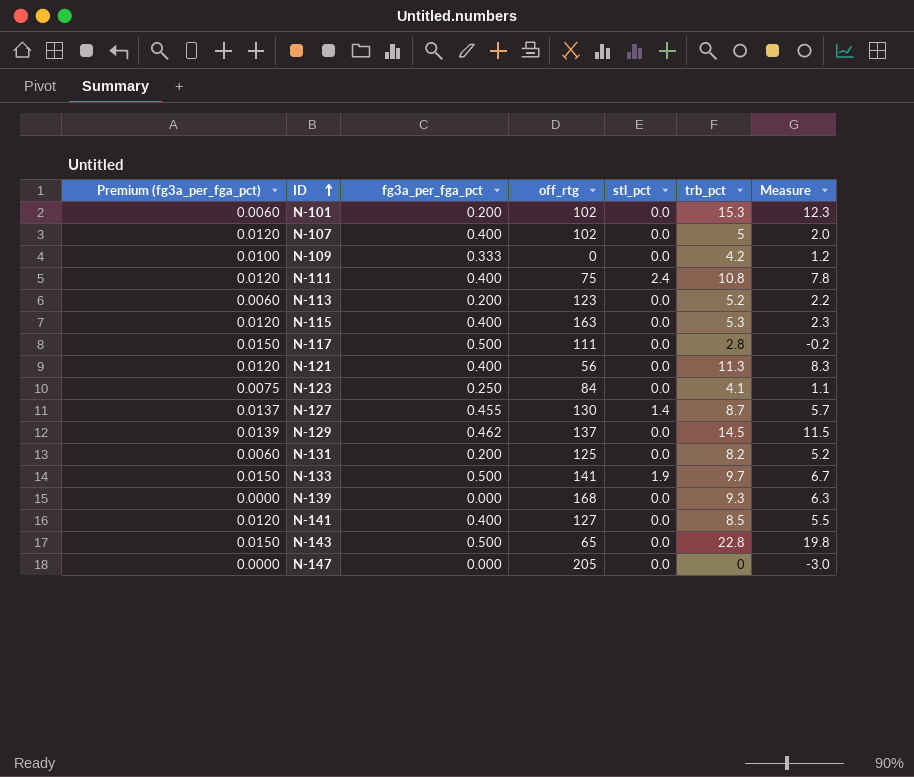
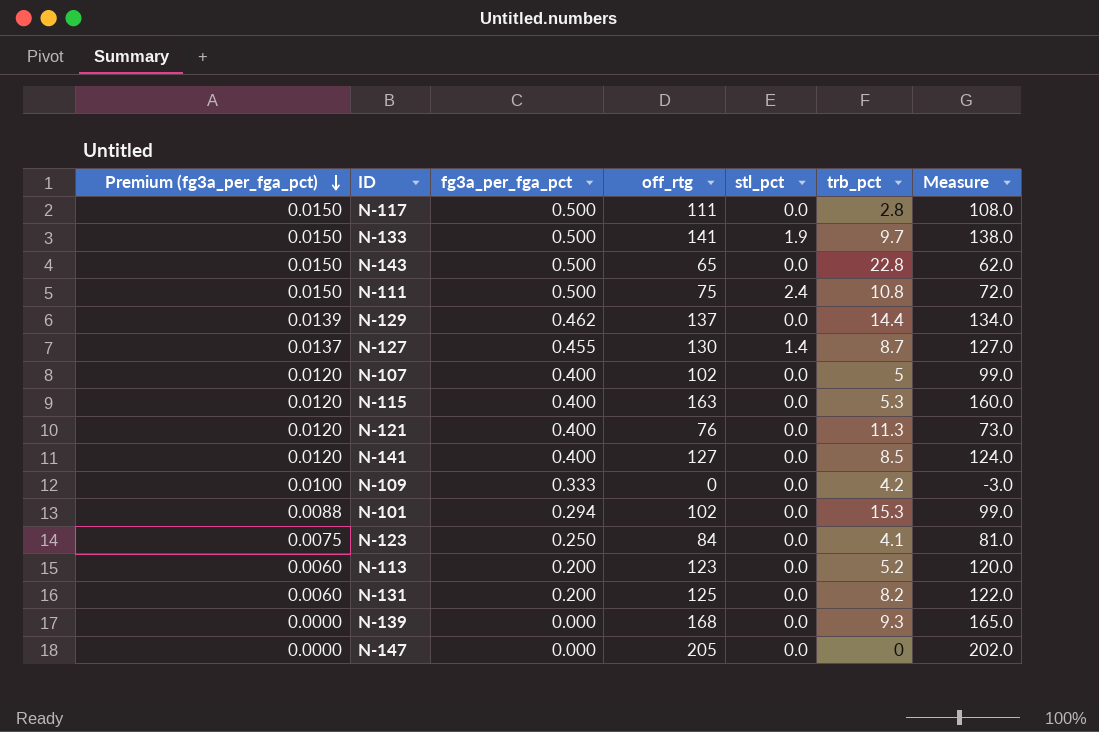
row order: ID ascending -> Premium (fg3a_per_fga_pct) descending
column Measure | formula: [trb_pct] - 3 -> [off_rtg] - 3
N-111 | Premium (fg3a_per_fga_pct): 0.0120 -> 0.0150
N-111 | fg3a_per_fga_pct: 0.400 -> 0.500
N-129 | trb_pct: 14.5 -> 14.4
N-121 | off_rtg: 56 -> 76
N-101 | Premium (fg3a_per_fga_pct): 0.0060 -> 0.0088
N-101 | fg3a_per_fga_pct: 0.200 -> 0.294

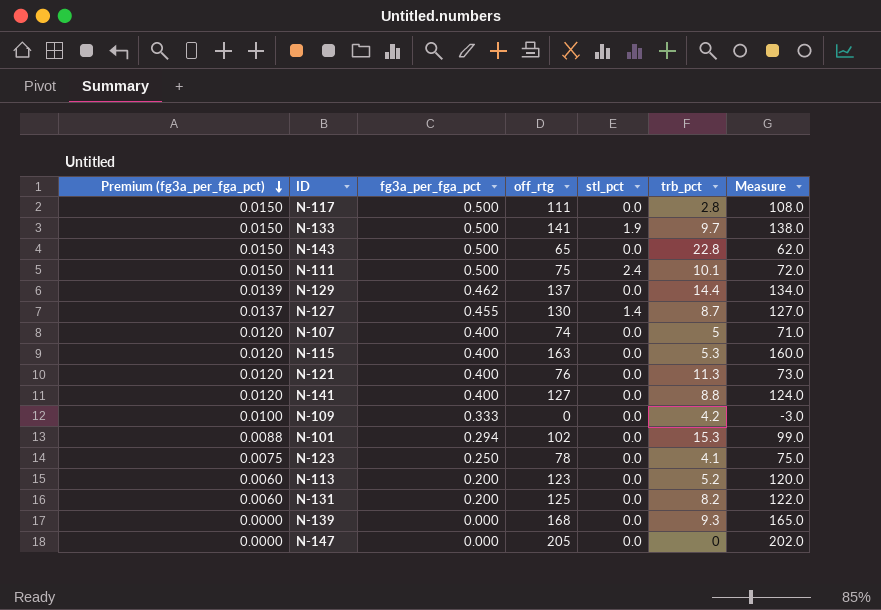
N-111 | trb_pct: 10.8 -> 10.1
N-107 | off_rtg: 102 -> 74
N-107 | Measure: 99.0 -> 71.0
N-141 | trb_pct: 8.5 -> 8.8
N-123 | off_rtg: 84 -> 78
N-123 | Measure: 81.0 -> 75.0

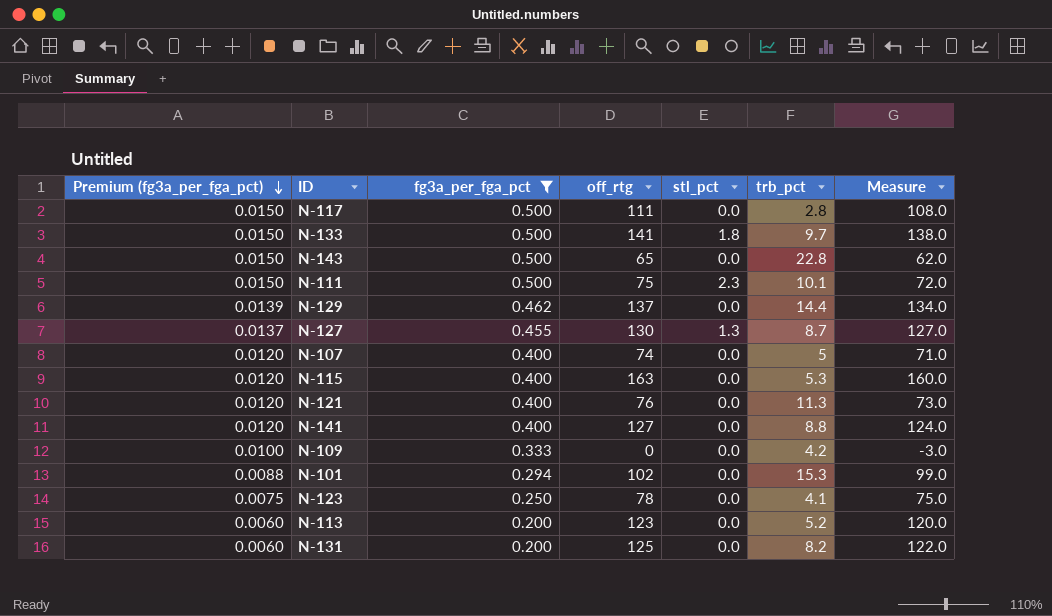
filter: none -> fg3a_per_fga_pct != 0.000
N-133 | stl_pct: 1.9 -> 1.8
N-111 | stl_pct: 2.4 -> 2.3
N-127 | stl_pct: 1.4 -> 1.3

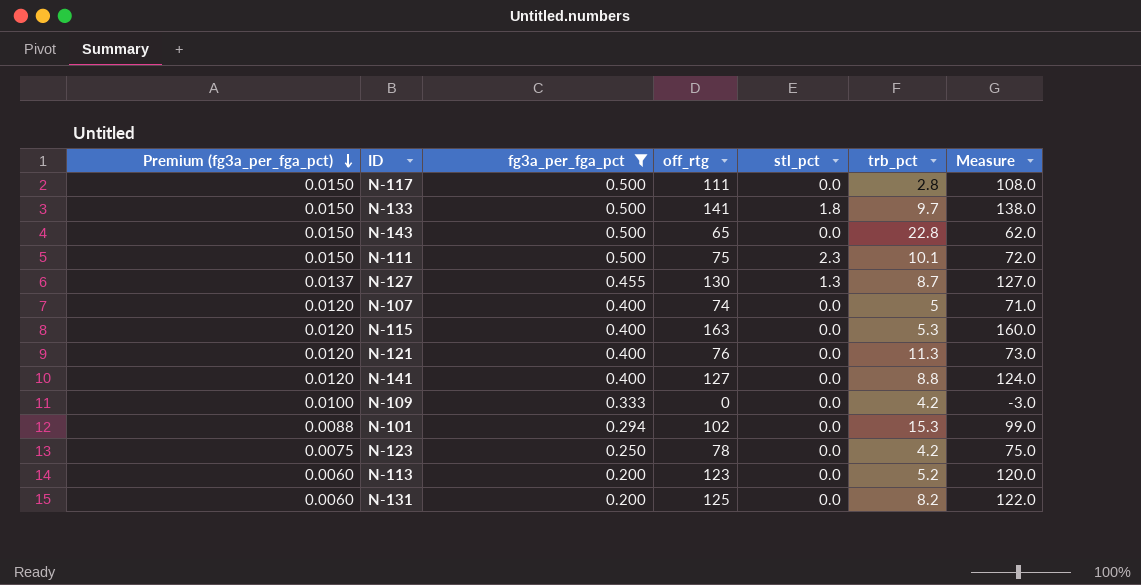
row N-129: 0.0139 | 0.462 | 137 | 0.0 | 14.4 | 134.0 -> none
N-123 | trb_pct: 4.1 -> 4.2

